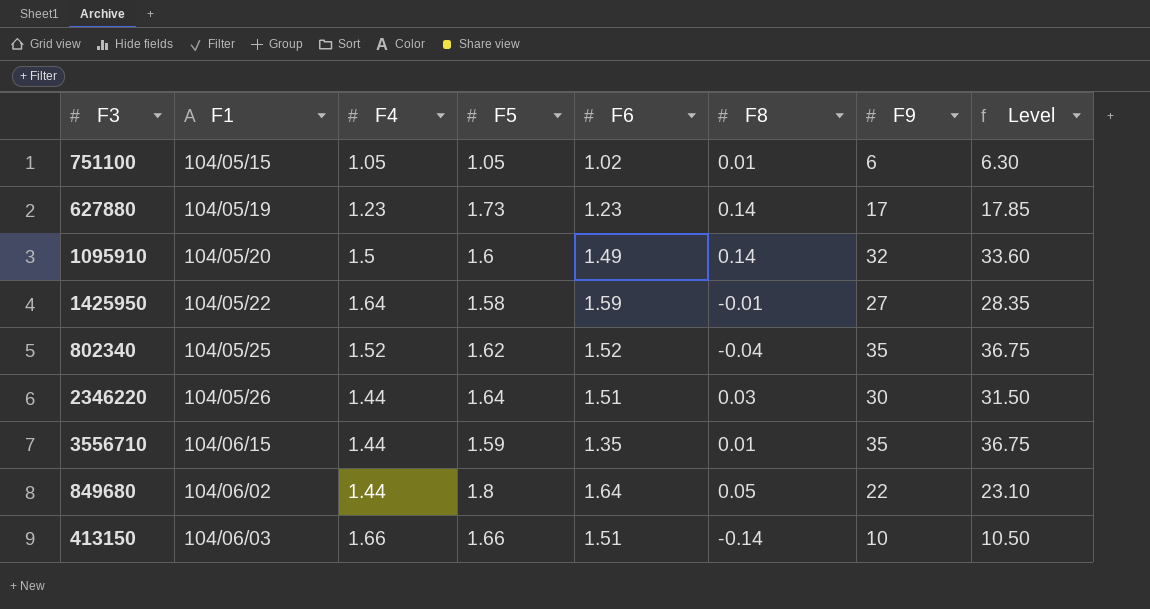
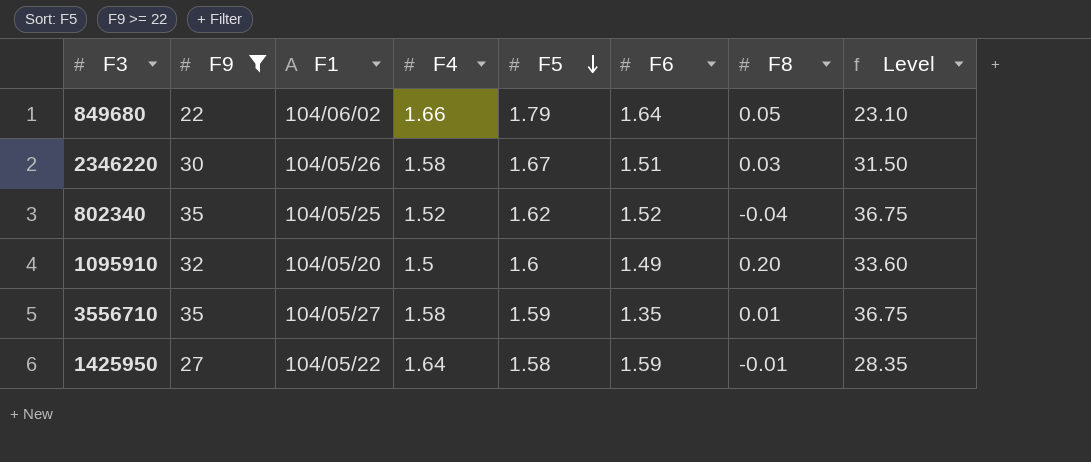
filter: none -> F9 >= 22
row order: none -> F5 descending
column F9 | position: 7 -> 2
849680 | F4: 1.44 -> 1.66
849680 | F5: 1.8 -> 1.79
2346220 | F4: 1.44 -> 1.58
2346220 | F5: 1.64 -> 1.67
1095910 | F8: 0.14 -> 0.20
3556710 | F1: 104/06/15 -> 104/05/27
3556710 | F4: 1.44 -> 1.58

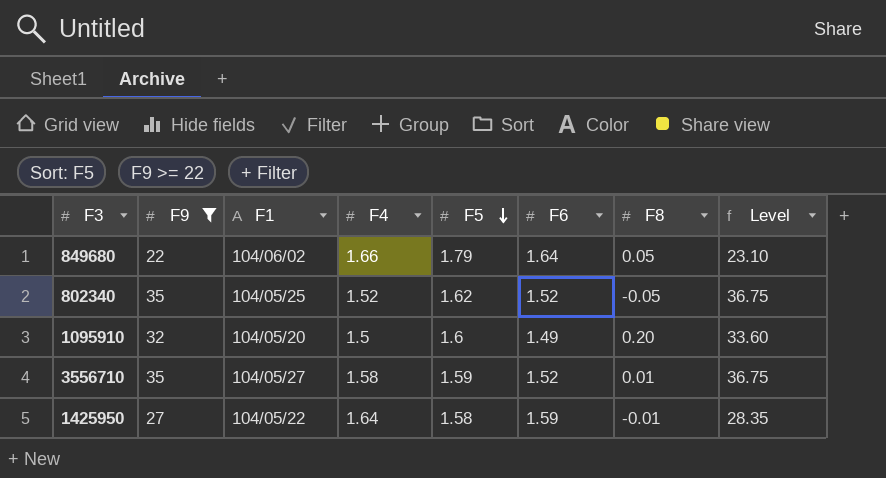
row 2346220: 30 | 104/05/26 | 1.58 | 1.67 | 1.51 | 0.03 | 31.50 -> none
802340 | F8: -0.04 -> -0.05
3556710 | F6: 1.35 -> 1.52

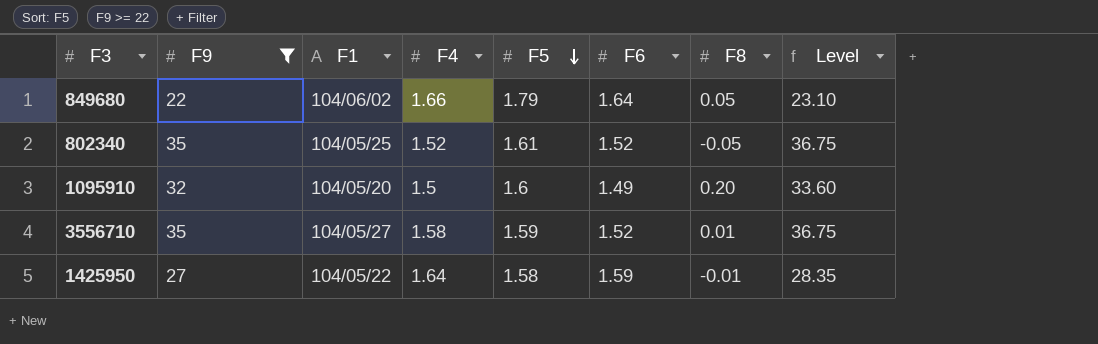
802340 | F5: 1.62 -> 1.61

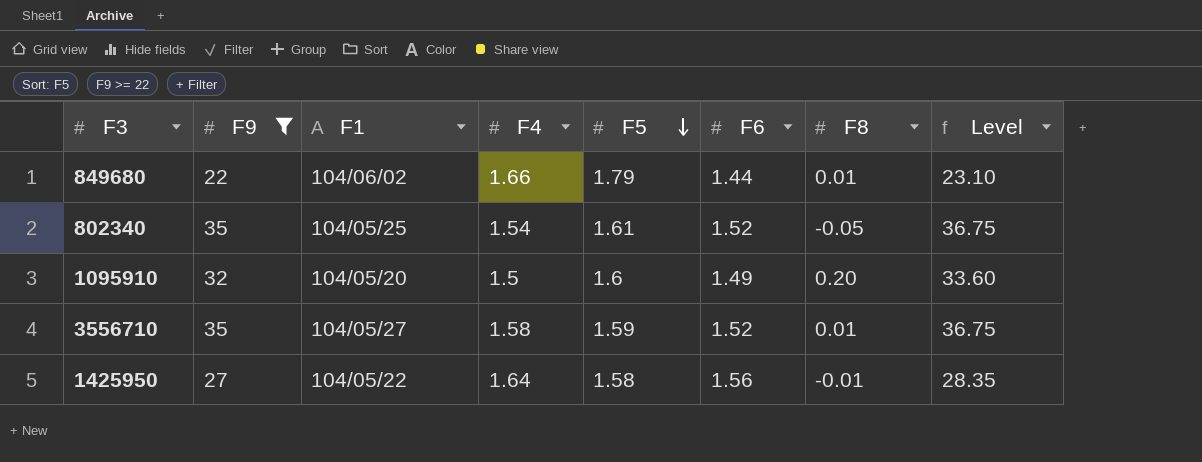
849680 | F6: 1.64 -> 1.44
849680 | F8: 0.05 -> 0.01
802340 | F4: 1.52 -> 1.54
1425950 | F6: 1.59 -> 1.56

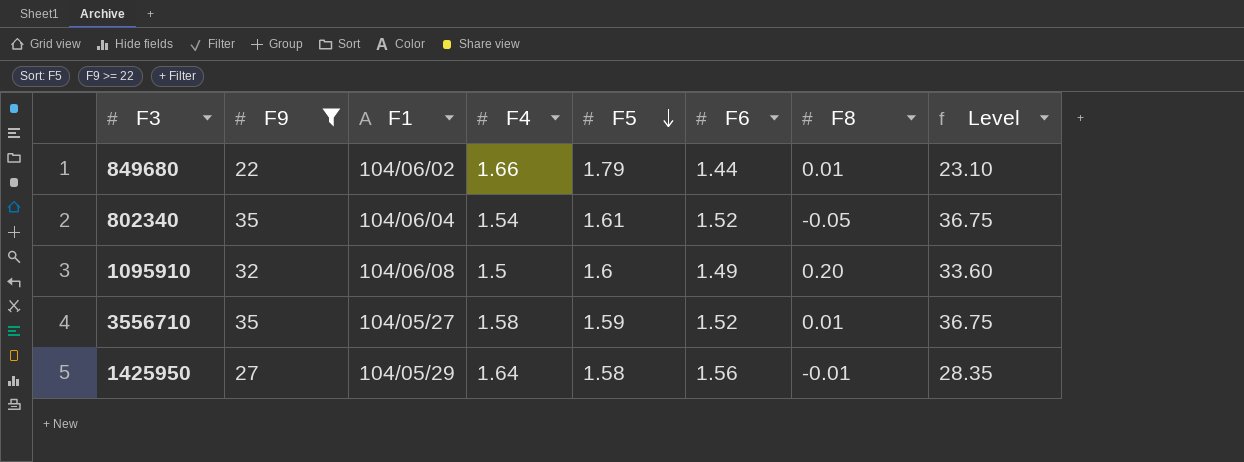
802340 | F1: 104/05/25 -> 104/06/04
1095910 | F1: 104/05/20 -> 104/06/08
1425950 | F1: 104/05/22 -> 104/05/29

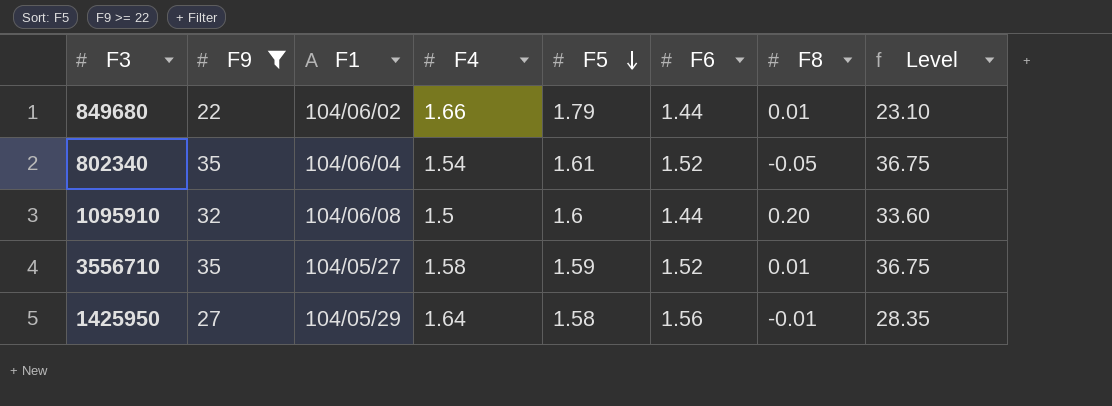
1095910 | F6: 1.49 -> 1.44

